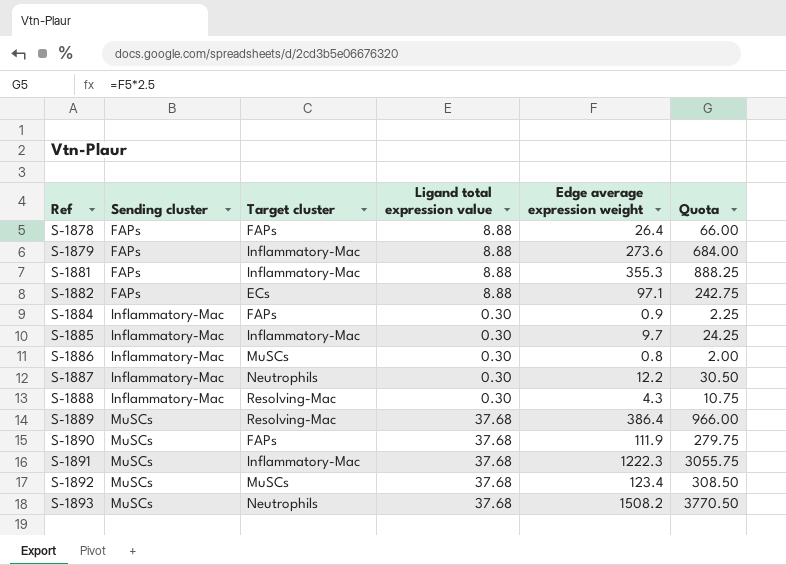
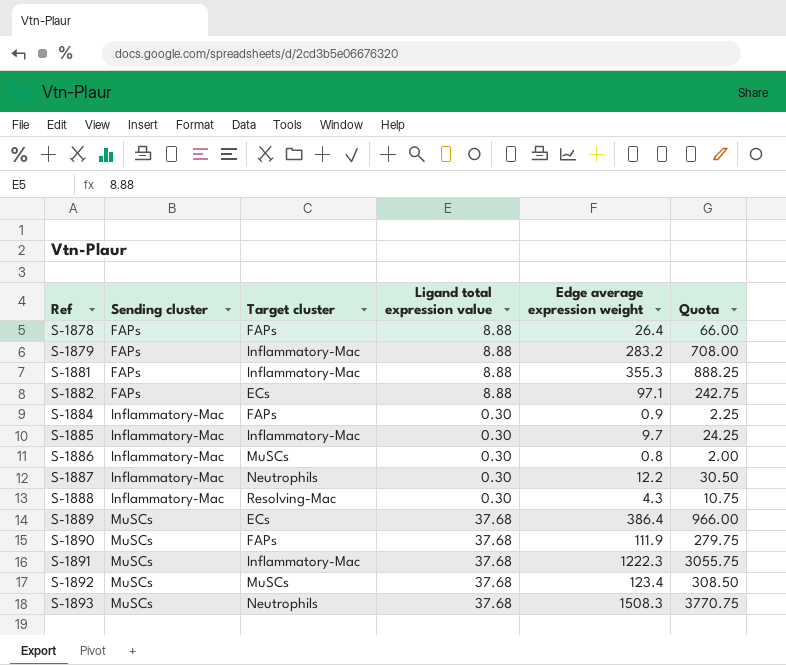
S-1879 | Edge average expression weight: 273.6 -> 283.2
S-1879 | Quota: 684.00 -> 708.00
S-1889 | Target cluster: Resolving-Mac -> ECs
S-1893 | Edge average expression weight: 1508.2 -> 1508.3
S-1893 | Quota: 3770.50 -> 3770.75

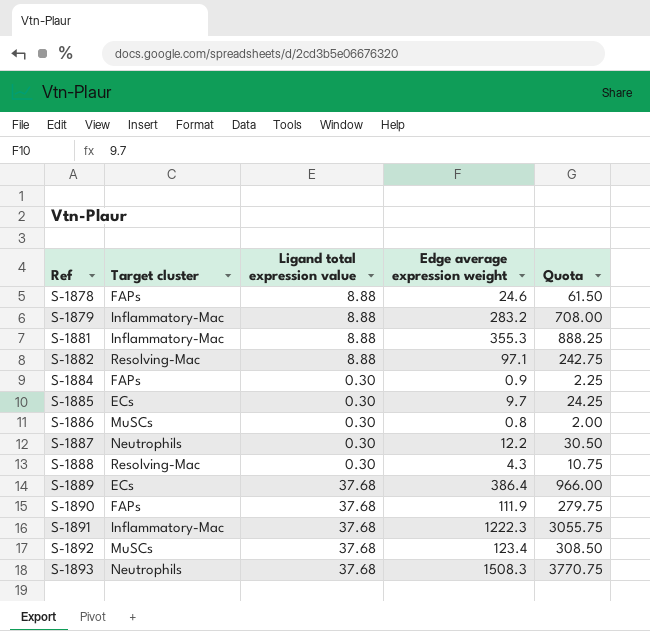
column Sending cluster | position: 2 -> none
S-1878 | Edge average expression weight: 26.4 -> 24.6
S-1878 | Quota: 66.00 -> 61.50
S-1882 | Target cluster: ECs -> Resolving-Mac
S-1885 | Target cluster: Inflammatory-Mac -> ECs

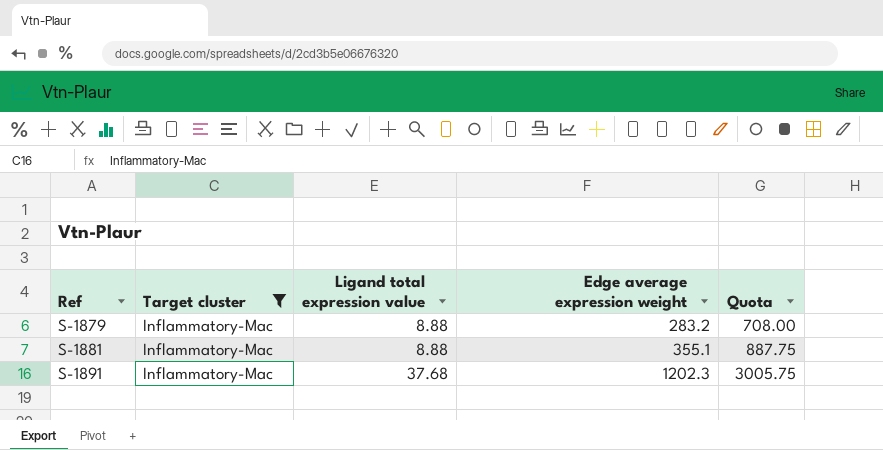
filter: none -> Target cluster = Inflammatory-Mac
S-1881 | Edge average expression weight: 355.3 -> 355.1
S-1881 | Quota: 888.25 -> 887.75
S-1891 | Edge average expression weight: 1222.3 -> 1202.3
S-1891 | Quota: 3055.75 -> 3005.75

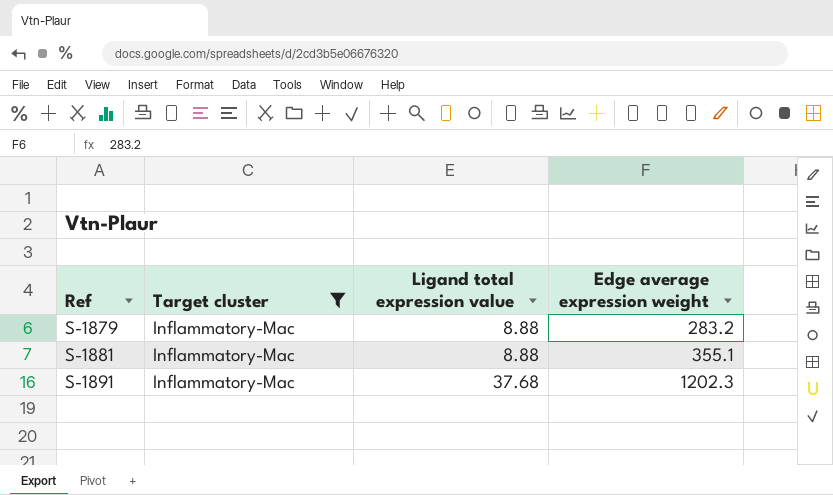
column Quota | formula: [Edge average expression weight] * 2.5 -> none

